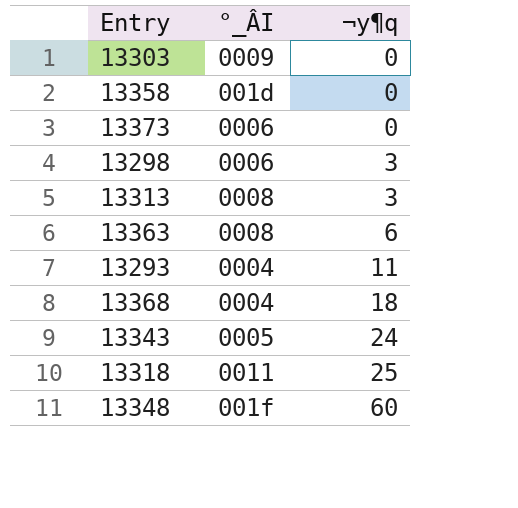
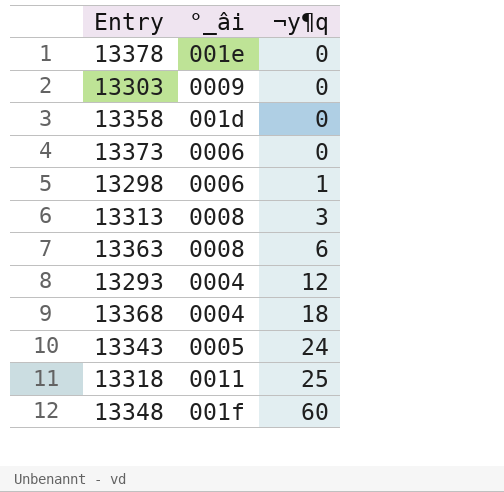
column name: °_ÂI -> °_âi
row 13378: none -> 001e | 0
13298 | ¬y¶q: 3 -> 1
13293 | ¬y¶q: 11 -> 12

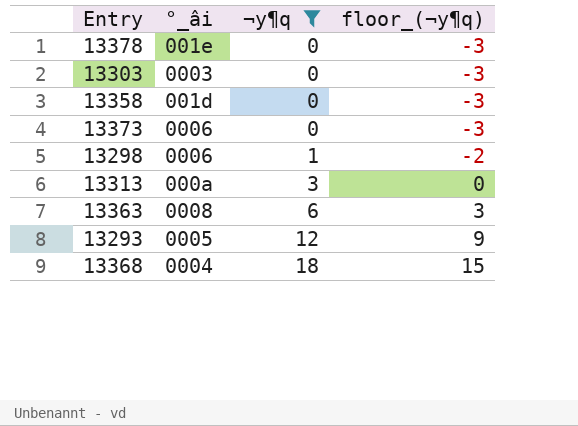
filter: none -> ¬y¶q <= 18
column floor_(¬y¶q) | formula: none -> [¬y¶q] - 3
13303 | °_âi: 0009 -> 0003
13313 | °_âi: 0008 -> 000a
13293 | °_âi: 0004 -> 0005

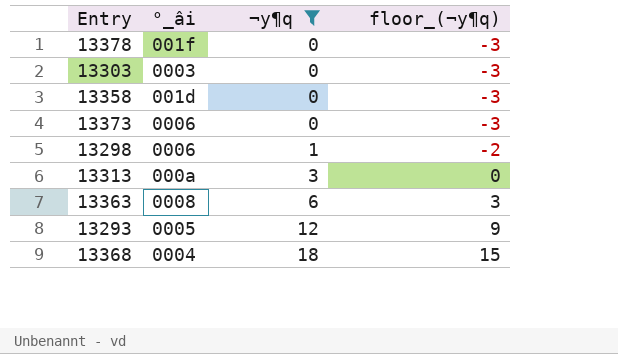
13378 | °_âi: 001e -> 001f

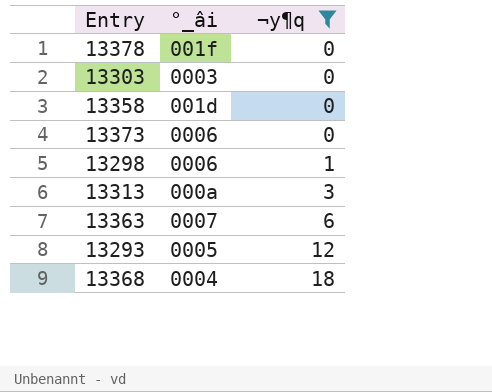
column floor_(¬y¶q) | formula: [¬y¶q] - 3 -> none
13363 | °_âi: 0008 -> 0007

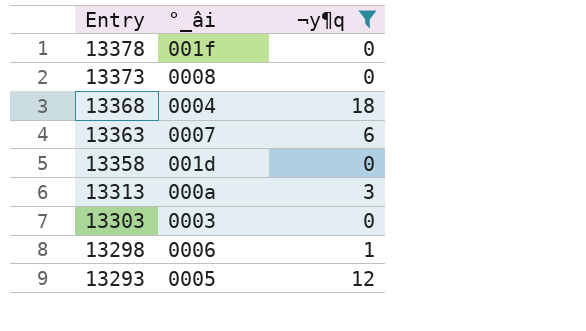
row order: ¬y¶q ascending -> Entry descending
13373 | °_âi: 0006 -> 0008

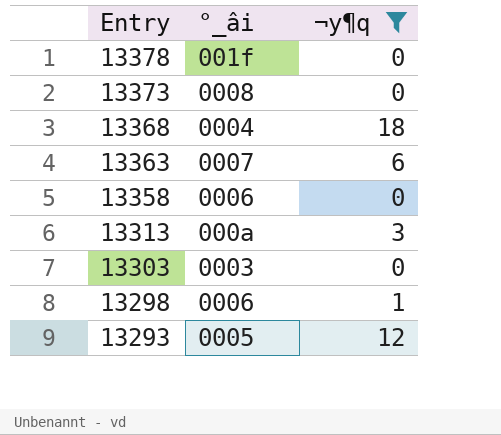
13358 | °_âi: 001d -> 0006

